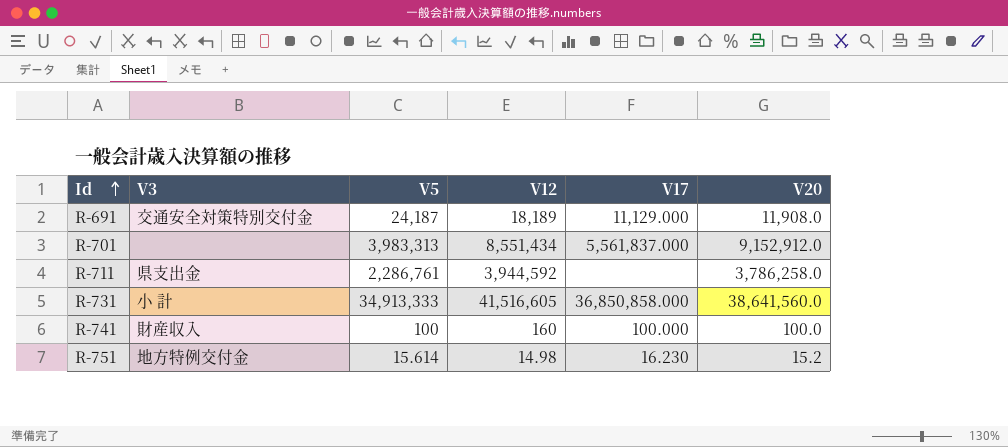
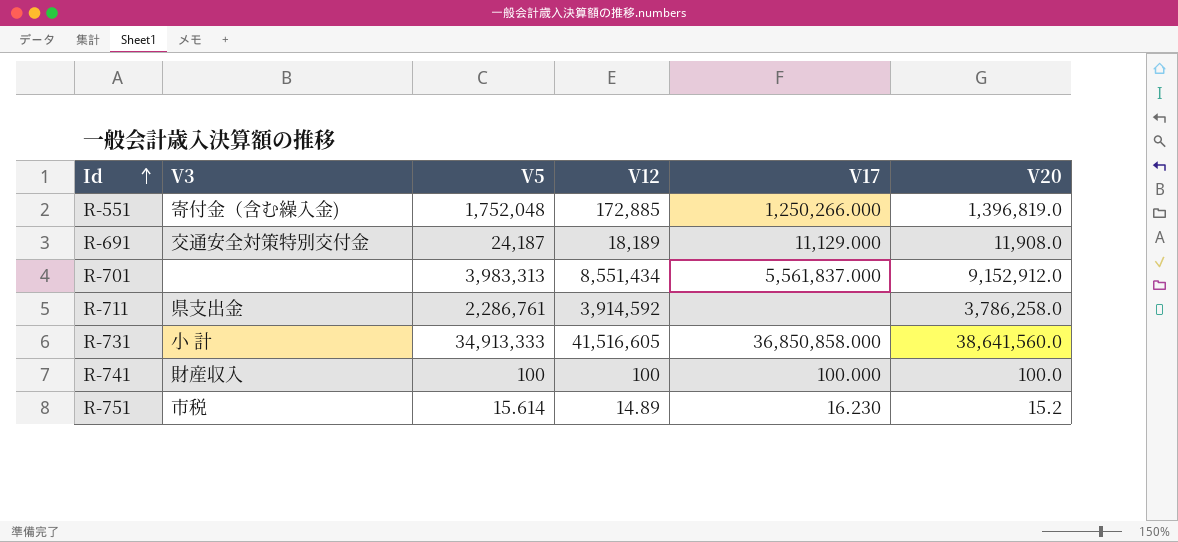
row R-551: none -> 寄付金（含む繰入金) | 1,752,048 | 172,885 | 1,250,266.000 | 1,396,819.0
R-711 | V12: 3,944,592 -> 3,914,592
R-741 | V12: 160 -> 100
R-751 | V3: 地方特例交付金 -> 市税
R-751 | V12: 14.98 -> 14.89

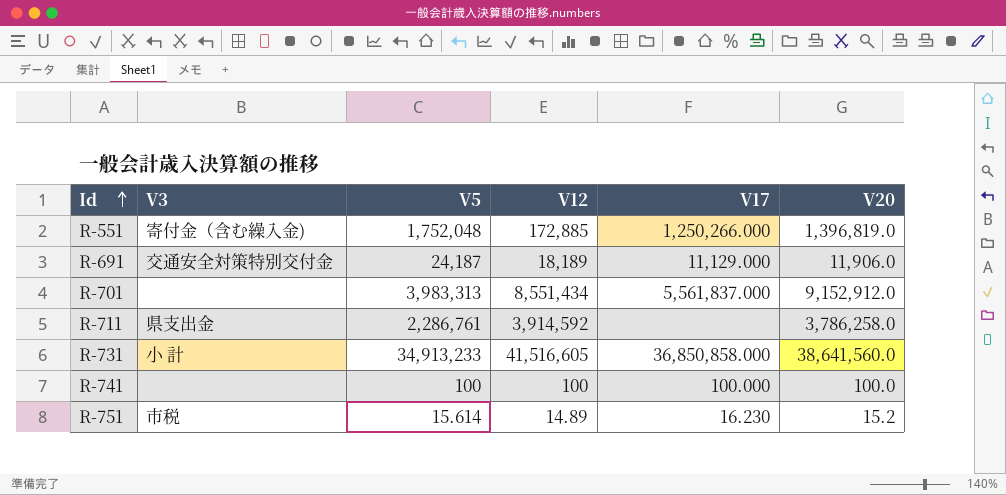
R-691 | V20: 11,908.0 -> 11,906.0
R-731 | V5: 34,913,333 -> 34,913,233
R-741 | V3: 財産収入 -> none

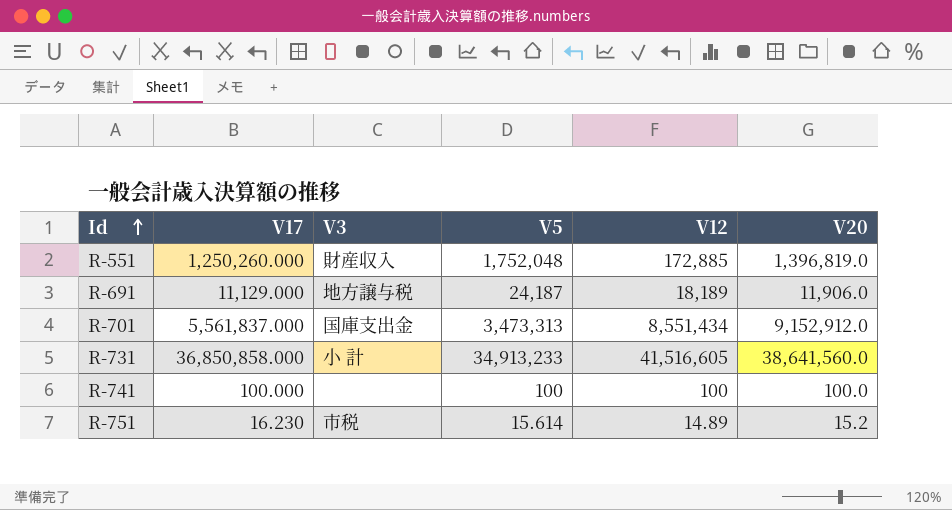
column V17 | position: 5 -> 2
row R-711: 県支出金 | 2,286,761 | 3,914,592 | none | 3,786,258.0 -> none
R-551 | V17: 1,250,266.000 -> 1,250,260.000
R-551 | V3: 寄付金（含む繰入金) -> 財産収入
R-691 | V3: 交通安全対策特別交付金 -> 地方譲与税
R-701 | V3: none -> 国庫支出金
R-701 | V5: 3,983,313 -> 3,473,313

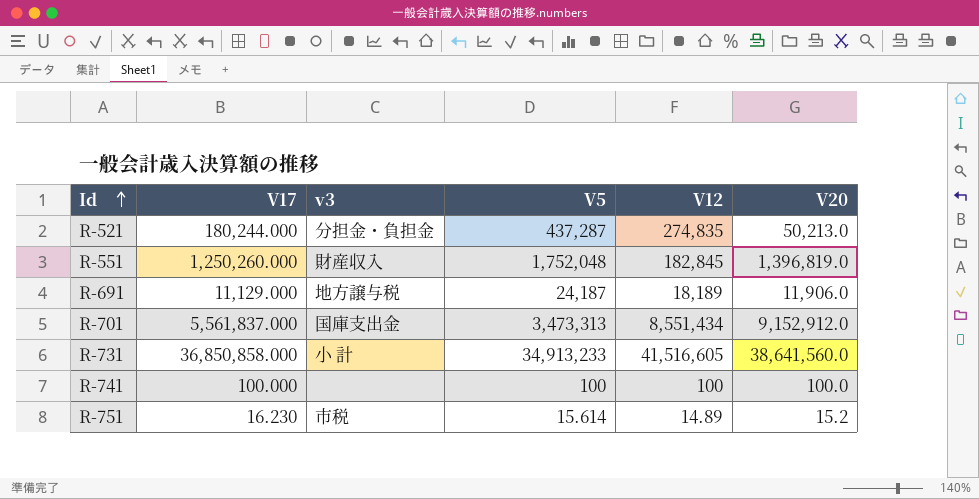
column name: V3 -> v3
row R-521: none -> 180,244.000 | 分担金・負担金 | 437,287 | 274,835 | 50,213.0
R-551 | V12: 172,885 -> 182,845

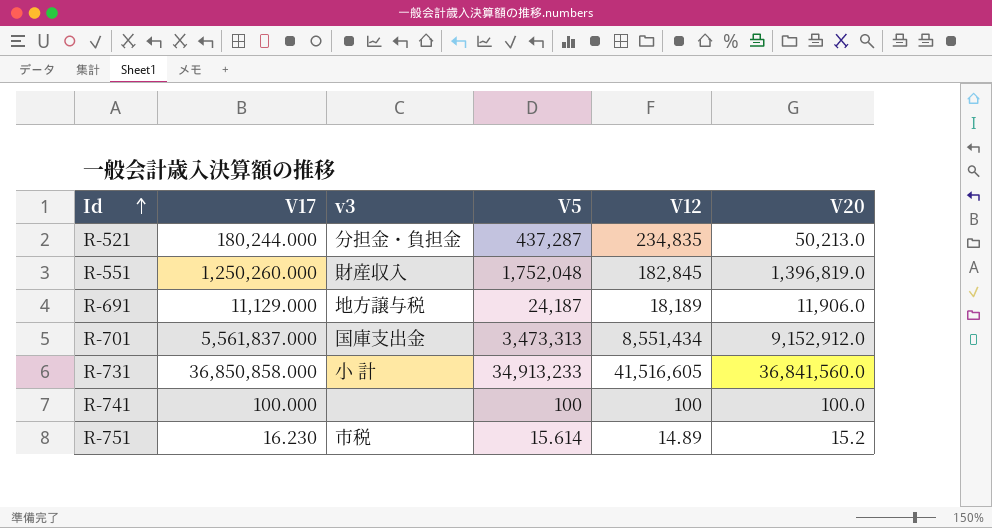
R-521 | V12: 274,835 -> 234,835
R-731 | V20: 38,641,560.0 -> 36,841,560.0

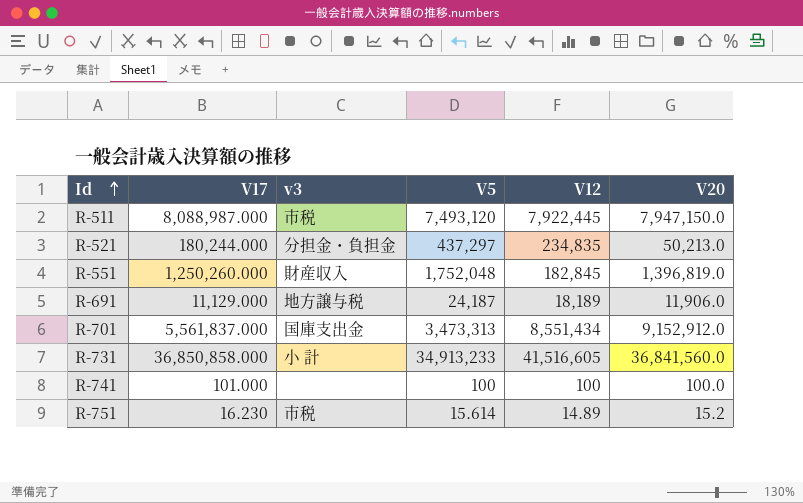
row R-511: none -> 8,088,987.000 | 市税 | 7,493,120 | 7,922,445 | 7,947,150.0
R-521 | V5: 437,287 -> 437,297
R-741 | V17: 100.000 -> 101.000

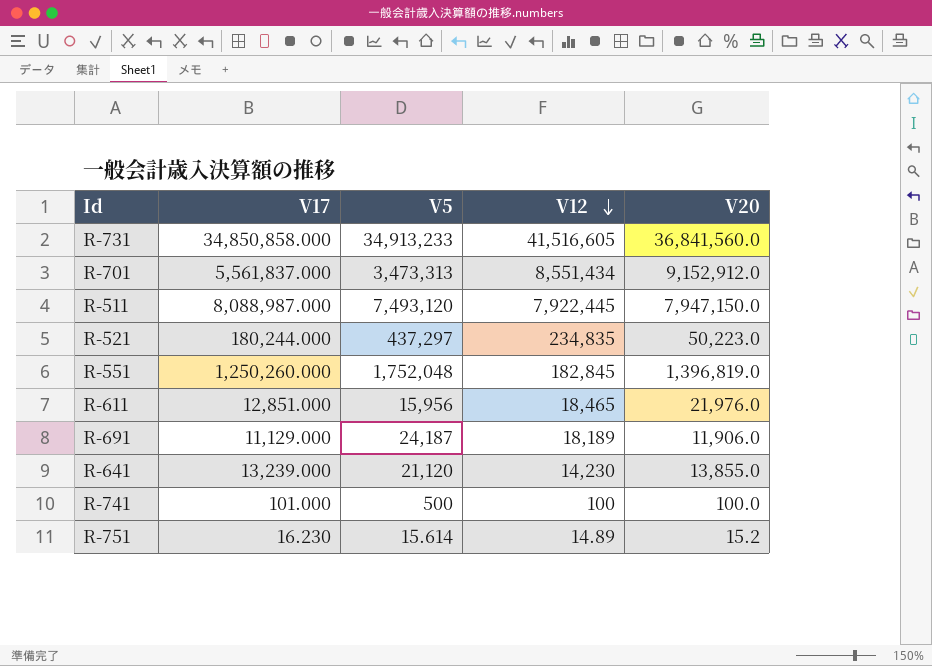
row order: Id ascending -> V12 descending
column v3 | position: 3 -> none
R-731 | V17: 36,850,858.000 -> 34,850,858.000
R-521 | V20: 50,213.0 -> 50,223.0
row R-611: none -> 12,851.000 | 15,956 | 18,465 | 21,976.0
row R-641: none -> 13,239.000 | 21,120 | 14,230 | 13,855.0
R-741 | V5: 100 -> 500

